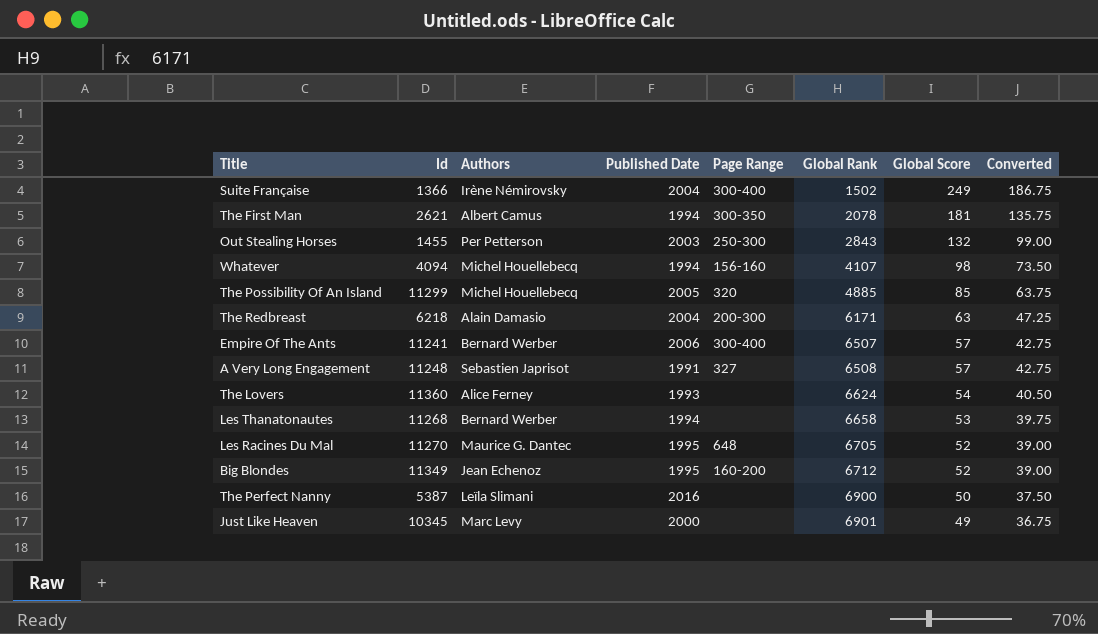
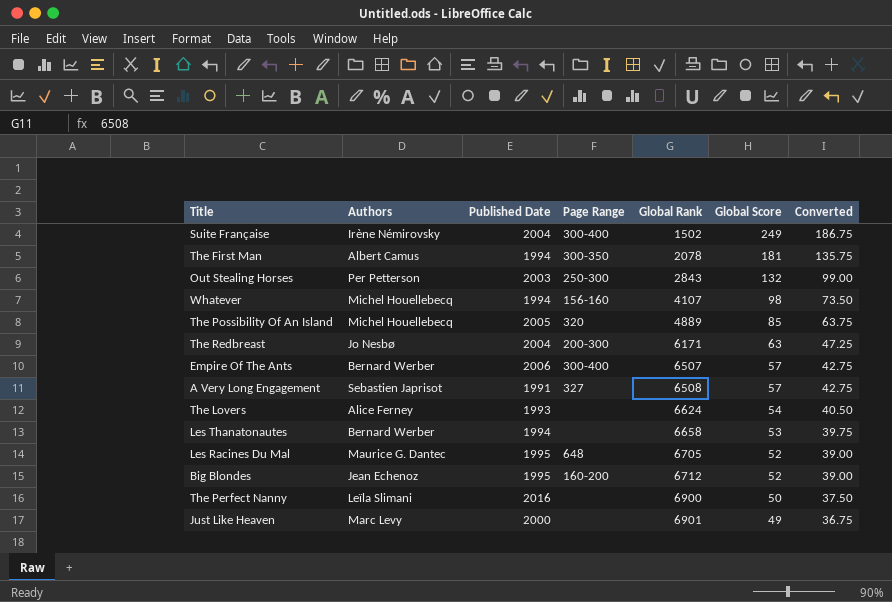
column Id | position: 2 -> none
The Possibility Of An Island | Global Rank: 4885 -> 4889
The Redbreast | Authors: Alain Damasio -> Jo Nesbø

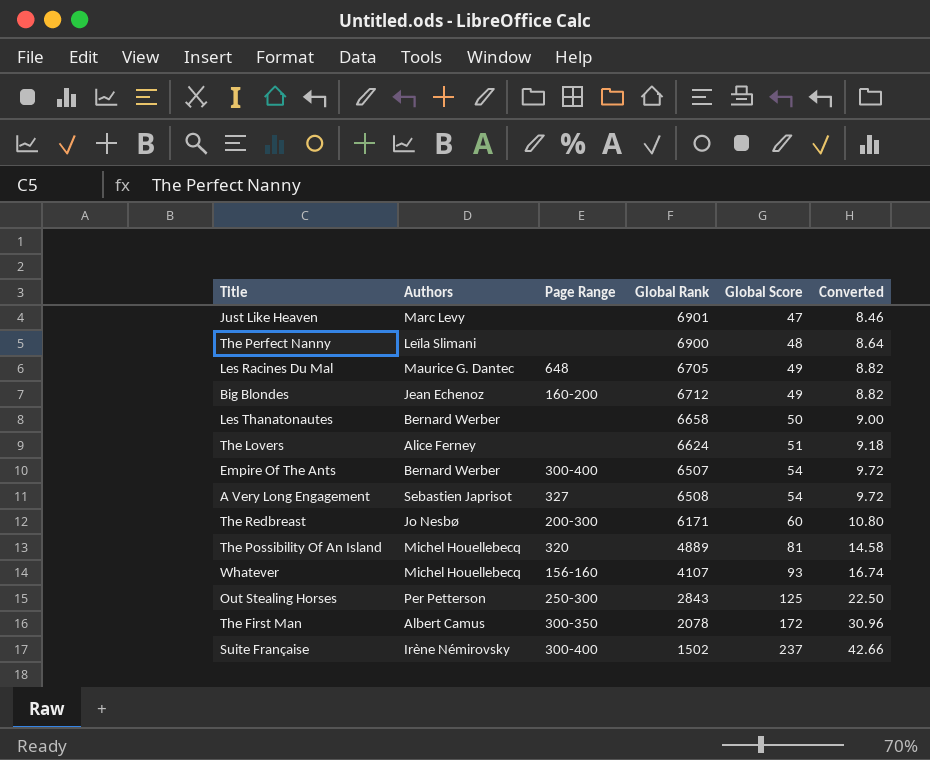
row order: Global Rank ascending -> Global Score ascending
column Published Date | position: 3 -> none
column Converted | formula: [Global Score] * 0.75 -> [Global Score] * 0.18
Just Like Heaven | Global Score: 49 -> 47
The Perfect Nanny | Global Score: 50 -> 48
Les Racines Du Mal | Global Score: 52 -> 49
Big Blondes | Global Score: 52 -> 49
Les Thanatonautes | Global Score: 53 -> 50
The Lovers | Global Score: 54 -> 51
Empire Of The Ants | Global Score: 57 -> 54
A Very Long Engagement | Global Score: 57 -> 54
The Redbreast | Global Score: 63 -> 60
The Possibility Of An Island | Global Score: 85 -> 81
Whatever | Global Score: 98 -> 93
Out Stealing Horses | Global Score: 132 -> 125
The First Man | Global Score: 181 -> 172
Suite Française | Global Score: 249 -> 237

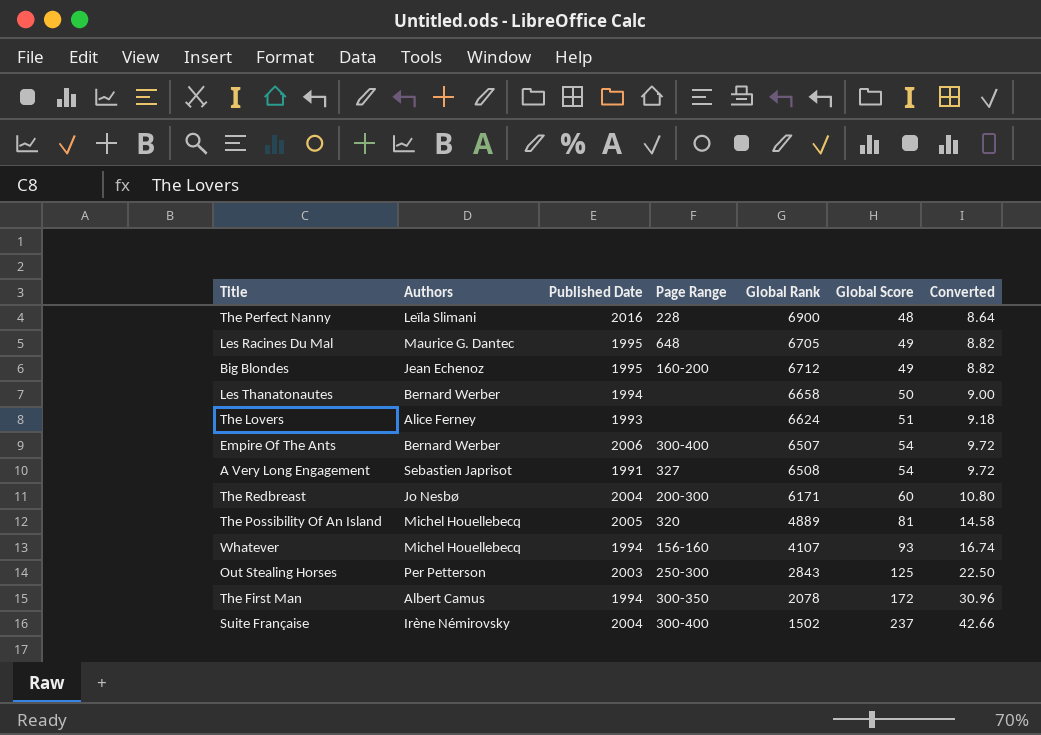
column Published Date | position: none -> 3
row Just Like Heaven: Marc Levy | none | 6901 | 47 | 8.46 -> none
The Perfect Nanny | Page Range: none -> 228

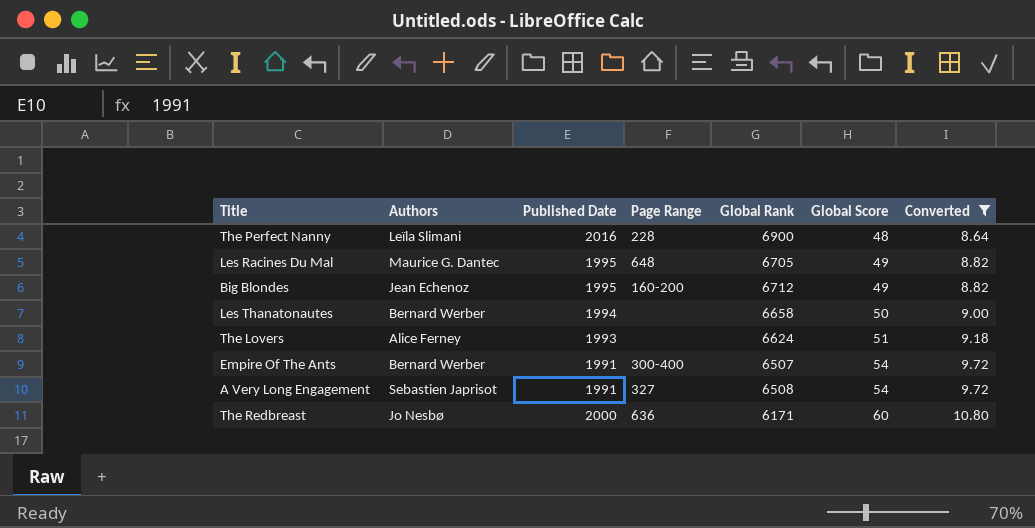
filter: none -> Converted <= 10.80
Empire Of The Ants | Published Date: 2006 -> 1991
The Redbreast | Published Date: 2004 -> 2000
The Redbreast | Page Range: 200-300 -> 636

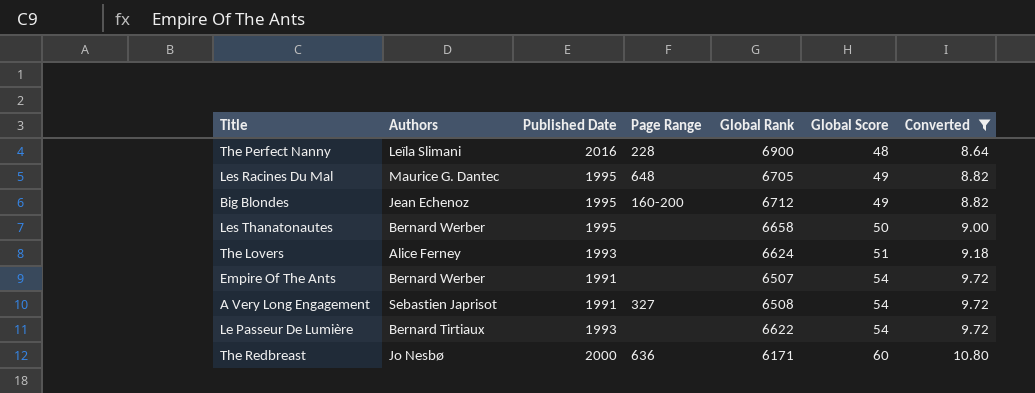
Les Thanatonautes | Published Date: 1994 -> 1995
Empire Of The Ants | Page Range: 300-400 -> none
row Le Passeur De Lumière: none -> Bernard Tirtiaux | 1993 | none | 6622 | 54 | 9.72

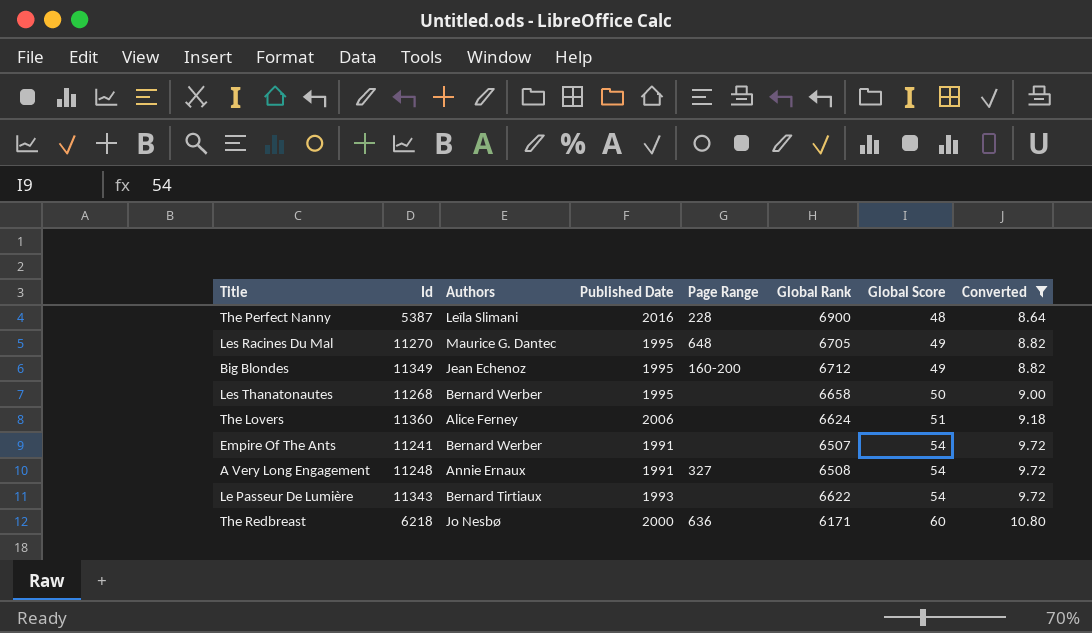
column Id | position: none -> 2
The Lovers | Published Date: 1993 -> 2006
A Very Long Engagement | Authors: Sebastien Japrisot -> Annie Ernaux

